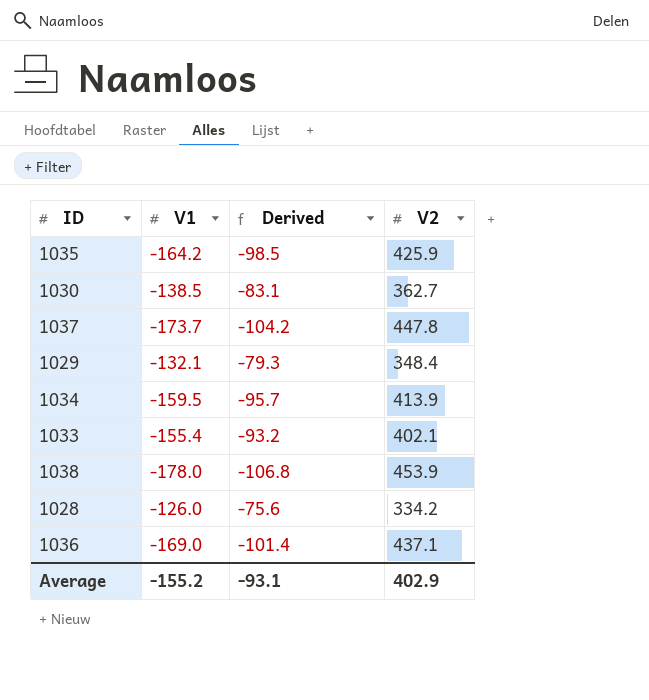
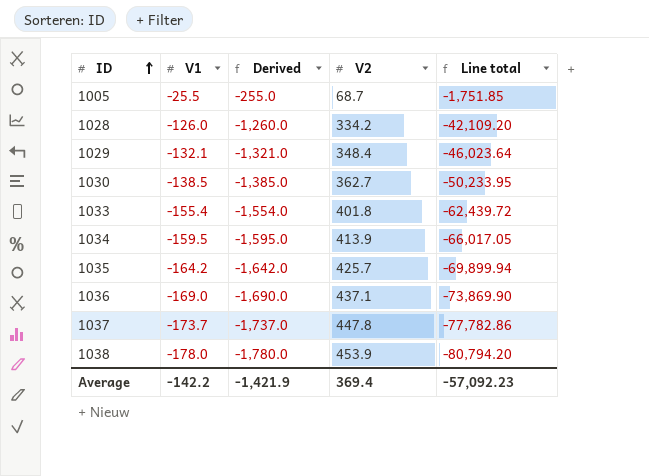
row order: none -> ID ascending
column Derived | formula: [V1] * 0.6 -> [V1] * 10
column Line total | formula: none -> [V1] * [V2]
row 1005: none -> -25.5 | -255.0 | 68.7 | -1,751.85
1033 | V2: 402.1 -> 401.8
1035 | V2: 425.9 -> 425.7
Average | V1: -155.2 -> -142.2
Average | Derived: -93.1 -> -1,421.9
Average | V2: 402.9 -> 369.4

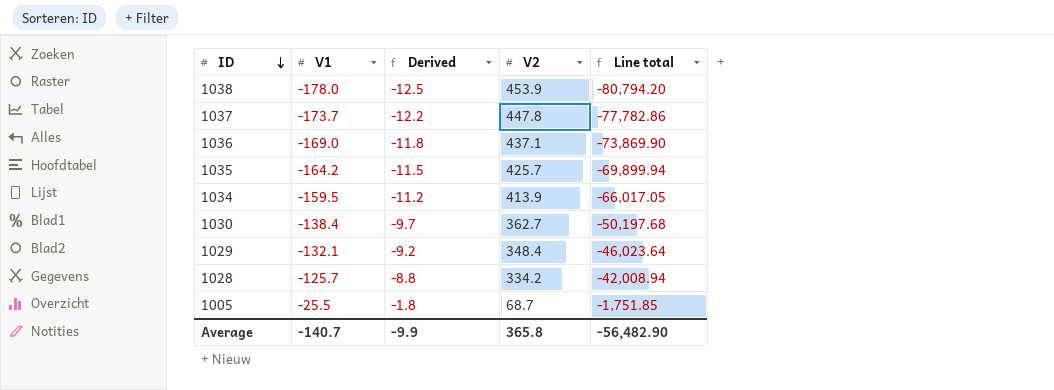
row order: ID ascending -> ID descending
column Derived | formula: [V1] * 10 -> [V1] * 0.07
row 1033: -155.4 | -1,554.0 | 401.8 | -62,439.72 -> none
1030 | V1: -138.5 -> -138.4
1030 | Line total: -50,233.95 -> -50,197.68
1028 | V1: -126.0 -> -125.7
1028 | Line total: -42,109.20 -> -42,008.94
Average | V1: -142.2 -> -140.7
Average | Derived: -1,421.9 -> -9.9
Average | V2: 369.4 -> 365.8
Average | Line total: -57,092.23 -> -56,482.90

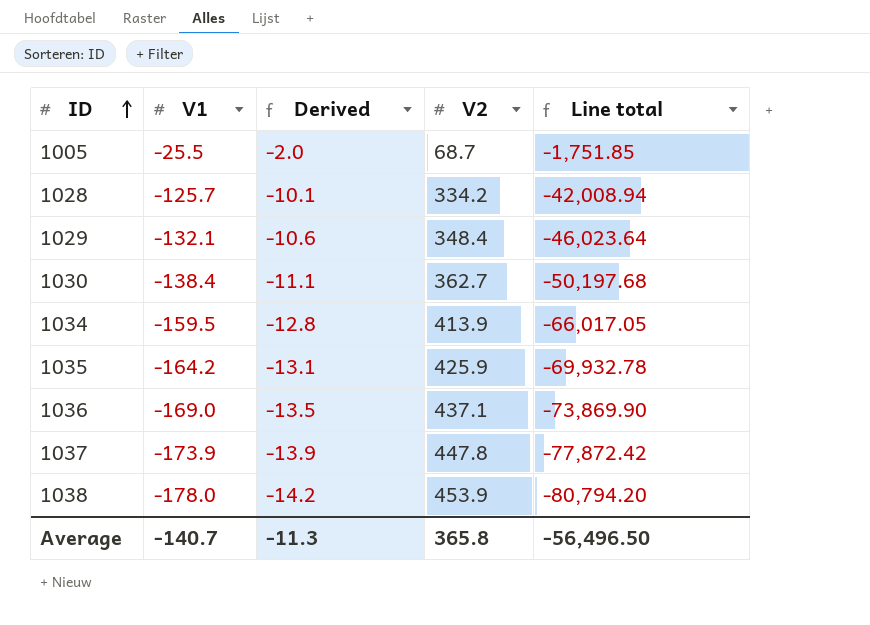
row order: ID descending -> ID ascending
column Derived | formula: [V1] * 0.07 -> [V1] * 0.08
1035 | V2: 425.7 -> 425.9
1035 | Line total: -69,899.94 -> -69,932.78
1037 | V1: -173.7 -> -173.9
1037 | Line total: -77,782.86 -> -77,872.42
Average | Derived: -9.9 -> -11.3
Average | Line total: -56,482.90 -> -56,496.50

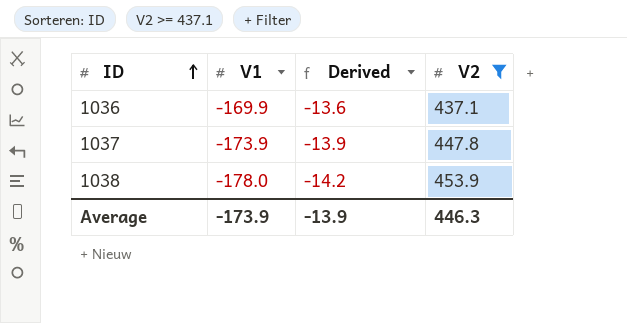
filter: none -> V2 >= 437.1
column Line total | formula: [V1] * [V2] -> none
1036 | V1: -169.0 -> -169.9
1036 | Derived: -13.5 -> -13.6
Average | V1: -140.7 -> -173.9
Average | Derived: -11.3 -> -13.9
Average | V2: 365.8 -> 446.3

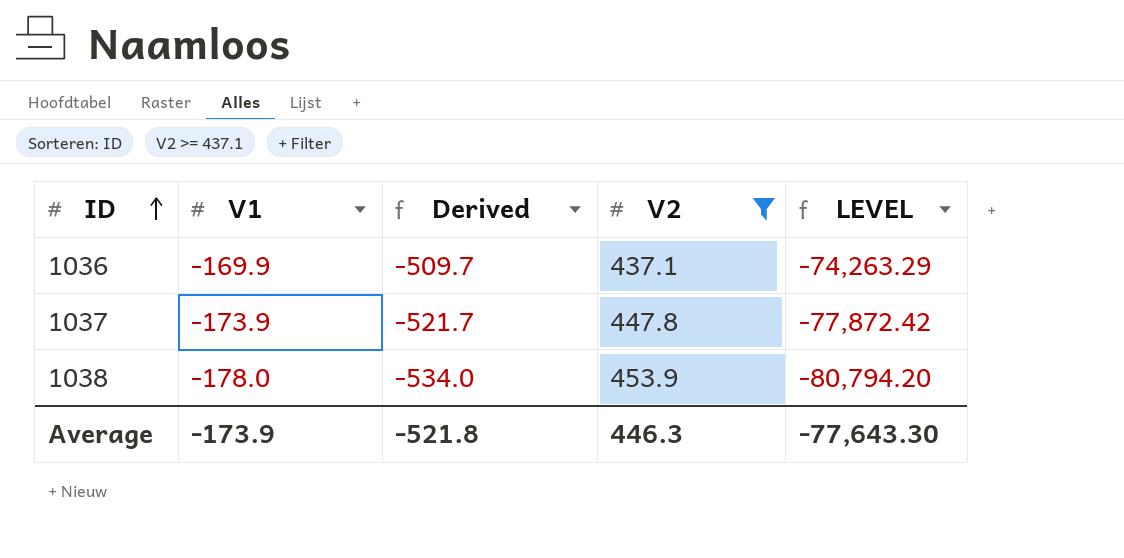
column Derived | formula: [V1] * 0.08 -> [V1] * 3
column LEVEL | formula: none -> [V1] * [V2]
Average | Derived: -13.9 -> -521.8

